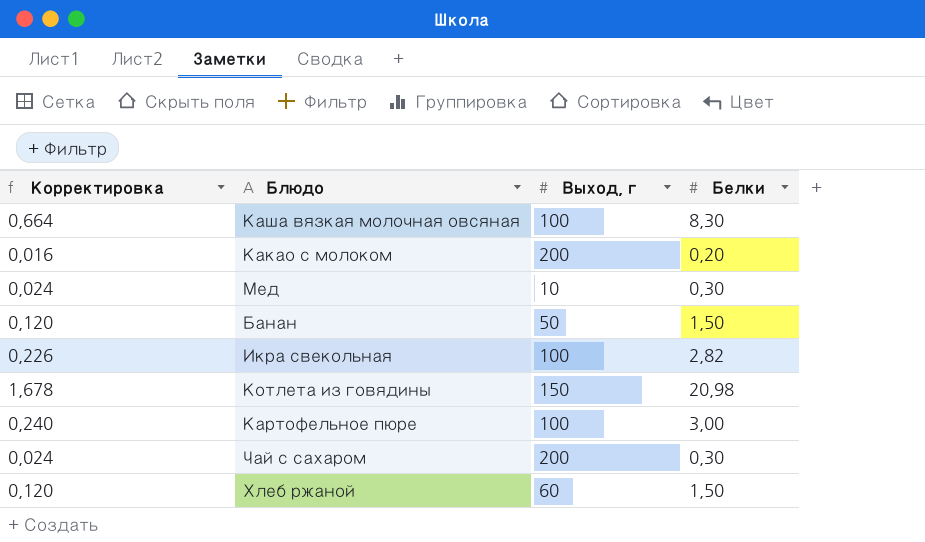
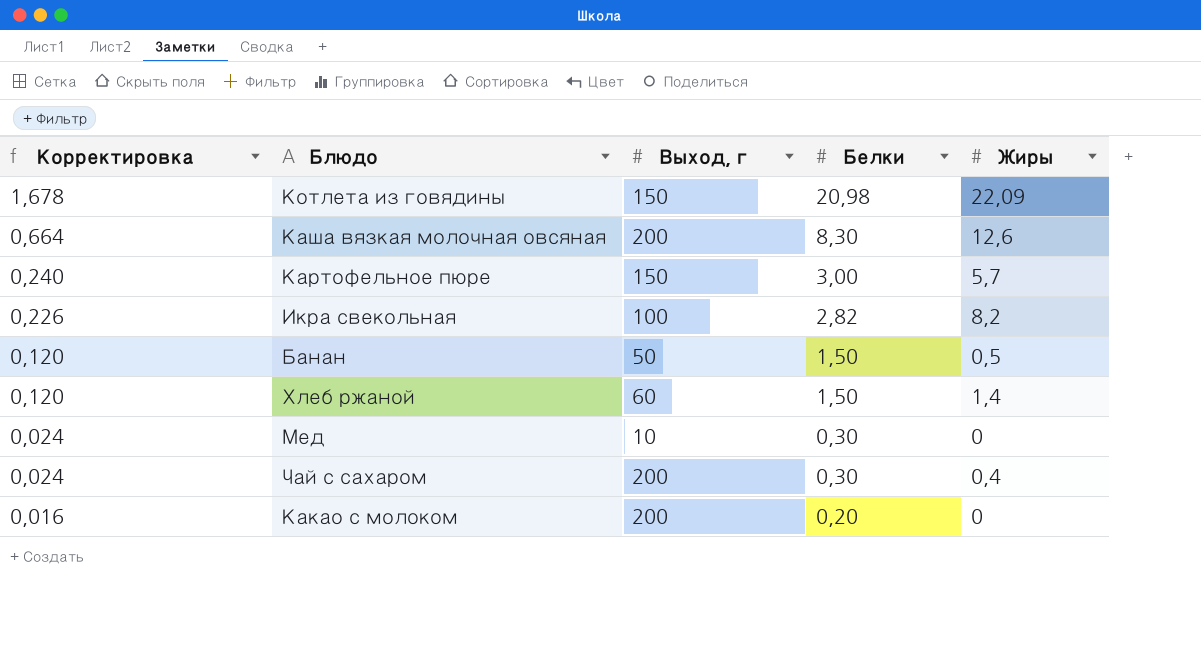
row order: none -> Корректировка descending
column Жиры | position: none -> 5
Каша вязкая молочная овсяная | Выход, г: 100 -> 200
Картофельное пюре | Выход, г: 100 -> 150

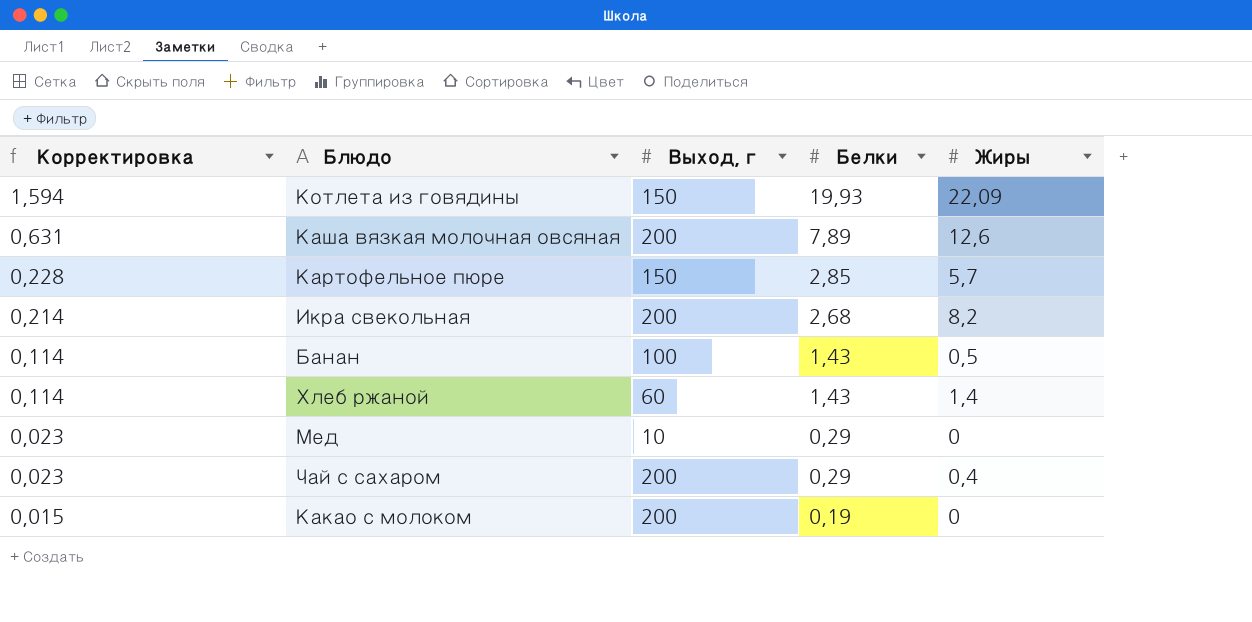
Котлета из говядины | Корректировка: 1,678 -> 1,594
Котлета из говядины | Белки: 20,98 -> 19,93
Каша вязкая молочная овсяная | Корректировка: 0,664 -> 0,631
Каша вязкая молочная овсяная | Белки: 8,30 -> 7,89
Картофельное пюре | Корректировка: 0,240 -> 0,228
Картофельное пюре | Белки: 3,00 -> 2,85
Икра свекольная | Корректировка: 0,226 -> 0,214
Икра свекольная | Выход, г: 100 -> 200
Икра свекольная | Белки: 2,82 -> 2,68
Банан | Корректировка: 0,120 -> 0,114
Банан | Выход, г: 50 -> 100
Банан | Белки: 1,50 -> 1,43
Хлеб ржаной | Корректировка: 0,120 -> 0,114
Хлеб ржаной | Белки: 1,50 -> 1,43
Мед | Корректировка: 0,024 -> 0,023
Мед | Белки: 0,30 -> 0,29
Чай с сахаром | Корректировка: 0,024 -> 0,023
Чай с сахаром | Белки: 0,30 -> 0,29
Какао с молоком | Корректировка: 0,016 -> 0,015
Какао с молоком | Белки: 0,20 -> 0,19

